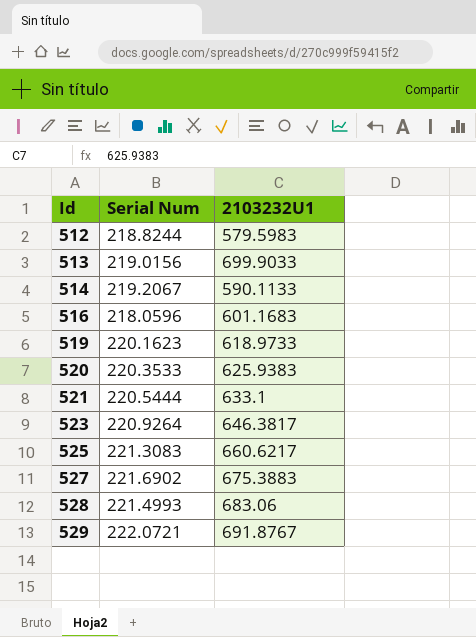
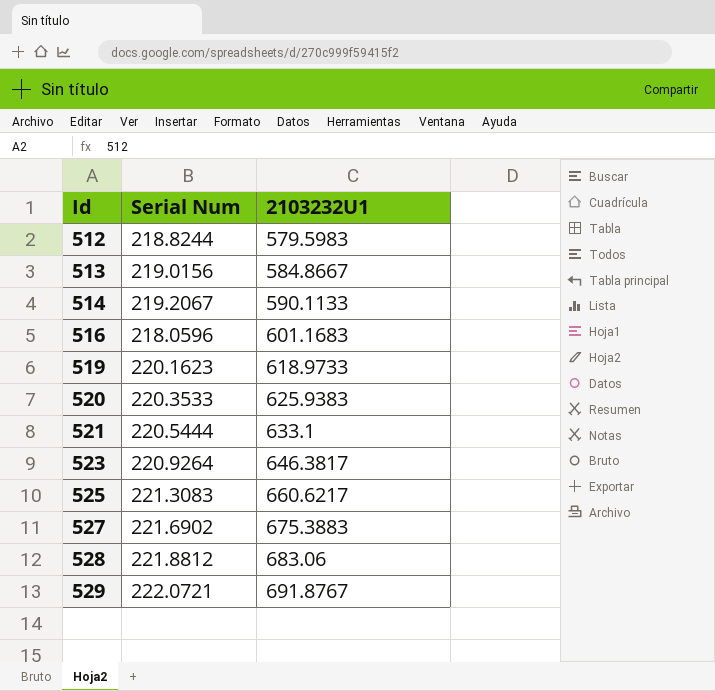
513 | 2103232U1: 699.9033 -> 584.8667
528 | Serial Num: 221.4993 -> 221.8812

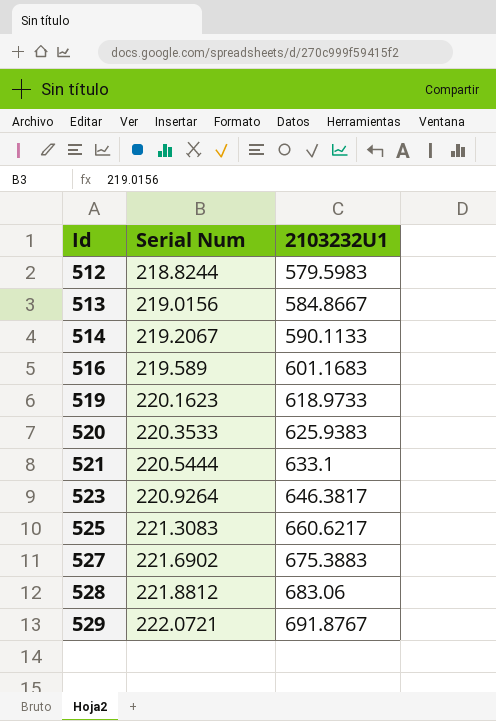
516 | Serial Num: 218.0596 -> 219.589

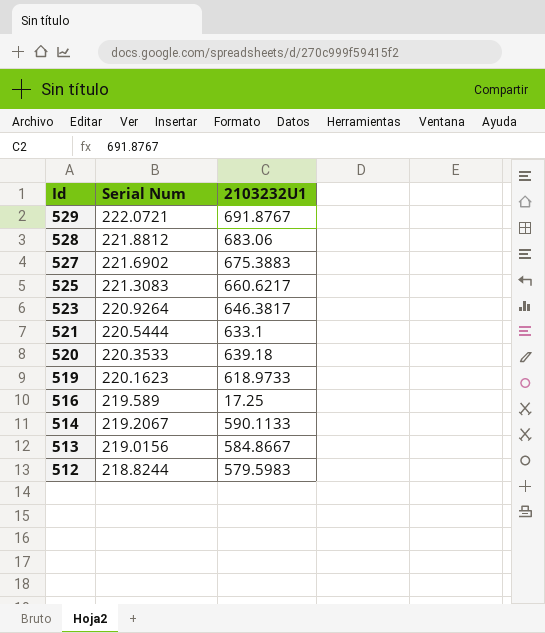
row order: Id ascending -> Id descending
520 | 2103232U1: 625.9383 -> 639.18
516 | 2103232U1: 601.1683 -> 17.25

